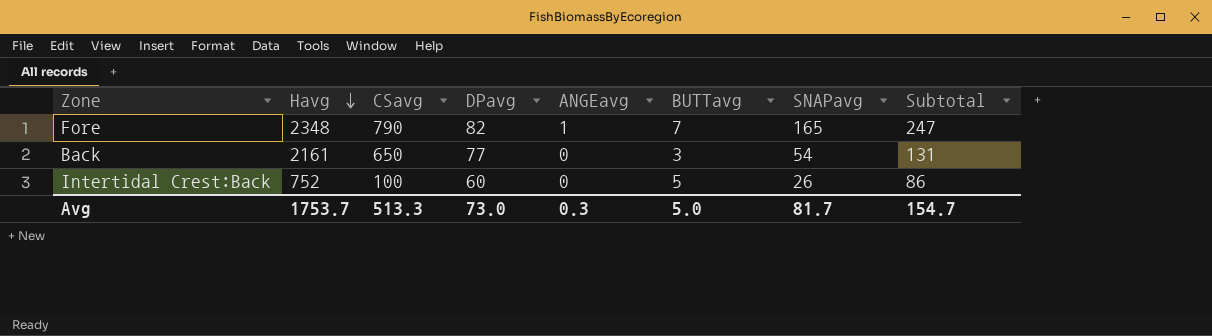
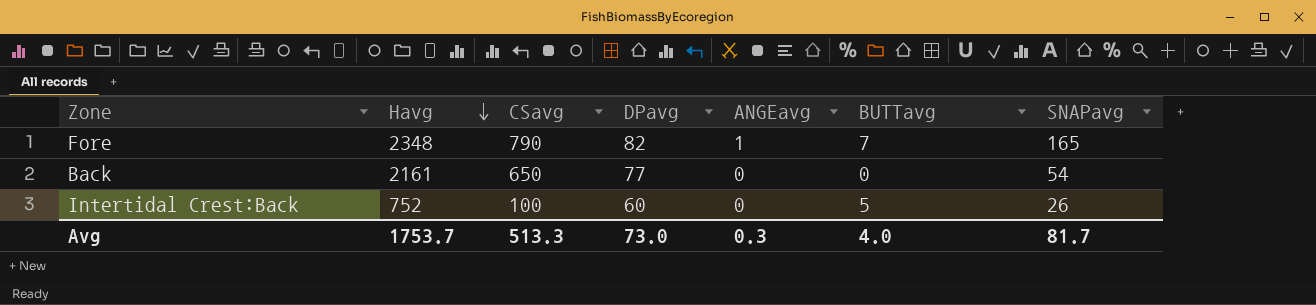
column Subtotal | formula: [DPavg] + [SNAPavg] -> none
Back | BUTTavg: 3 -> 0
Avg | BUTTavg: 5.0 -> 4.0

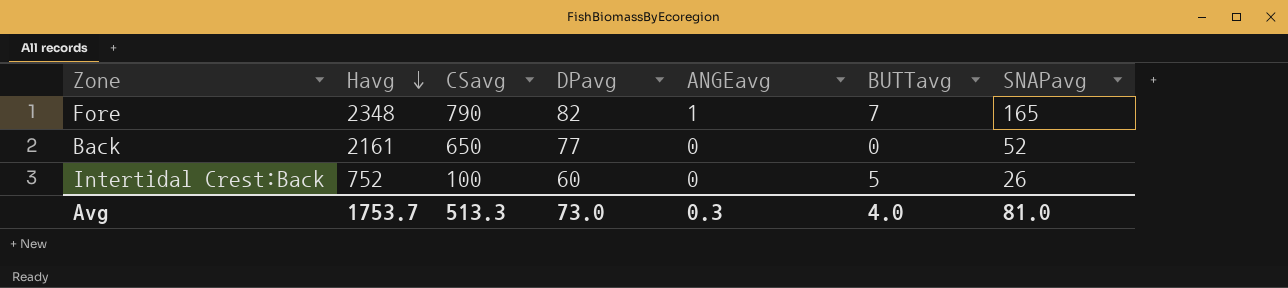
Back | SNAPavg: 54 -> 52
Avg | SNAPavg: 81.7 -> 81.0

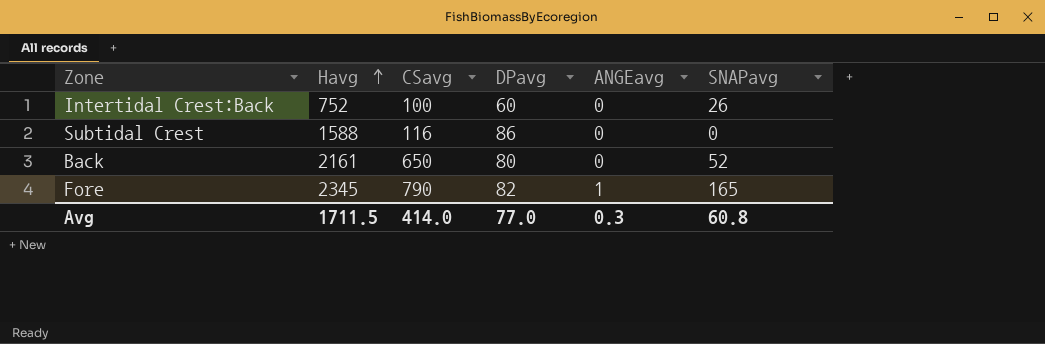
row order: Havg descending -> Havg ascending
column BUTTavg | position: 6 -> none
row Subtidal Crest: none -> 1588 | 116 | 86 | 0 | 0
Back | DPavg: 77 -> 80
Fore | Havg: 2348 -> 2345
Avg | Havg: 1753.7 -> 1711.5
Avg | CSavg: 513.3 -> 414.0
Avg | DPavg: 73.0 -> 77.0
Avg | SNAPavg: 81.0 -> 60.8

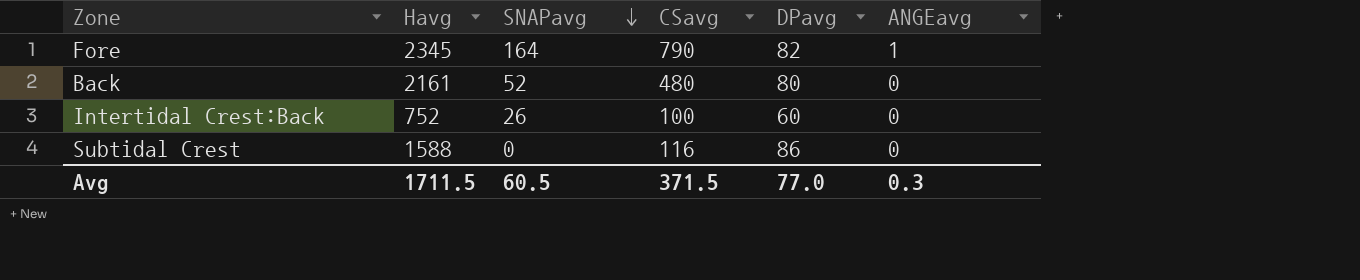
row order: Havg ascending -> SNAPavg descending
column SNAPavg | position: 6 -> 3
Fore | SNAPavg: 165 -> 164
Back | CSavg: 650 -> 480
Avg | SNAPavg: 60.8 -> 60.5
Avg | CSavg: 414.0 -> 371.5

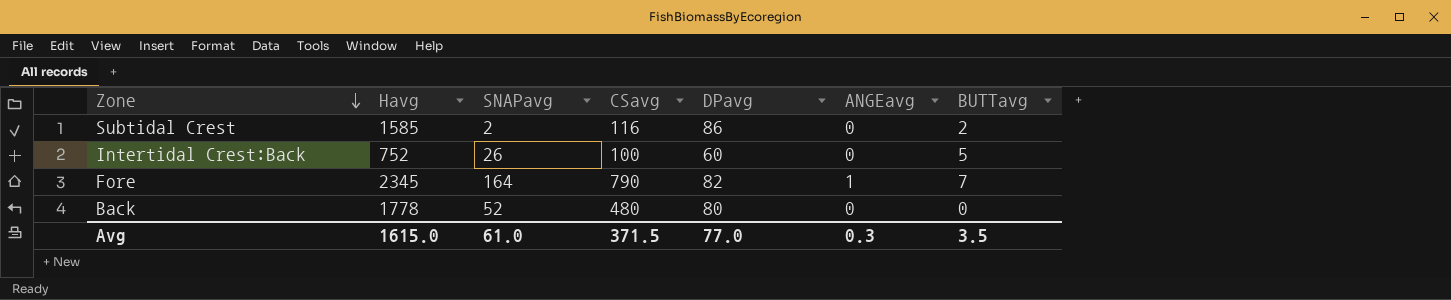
row order: SNAPavg descending -> Zone descending
column BUTTavg | position: none -> 7
Subtidal Crest | Havg: 1588 -> 1585
Subtidal Crest | SNAPavg: 0 -> 2
Back | Havg: 2161 -> 1778
Avg | Havg: 1711.5 -> 1615.0
Avg | SNAPavg: 60.5 -> 61.0

